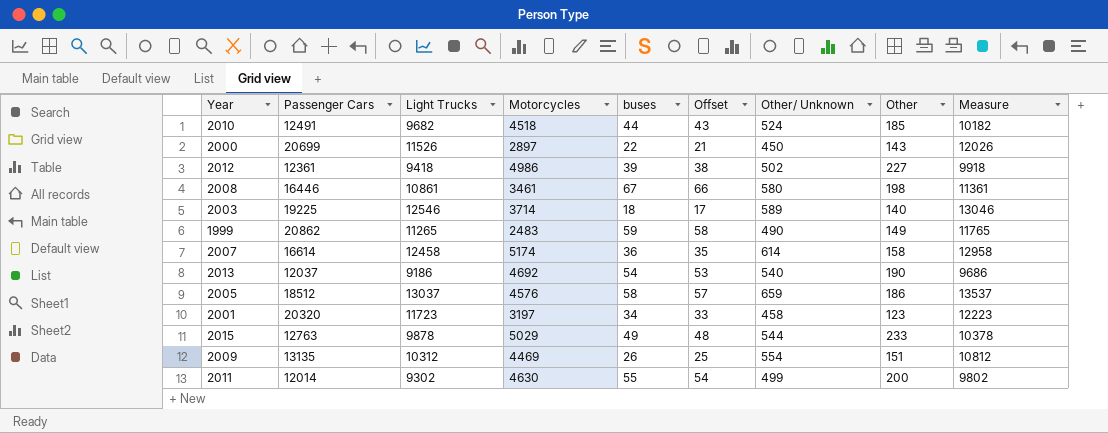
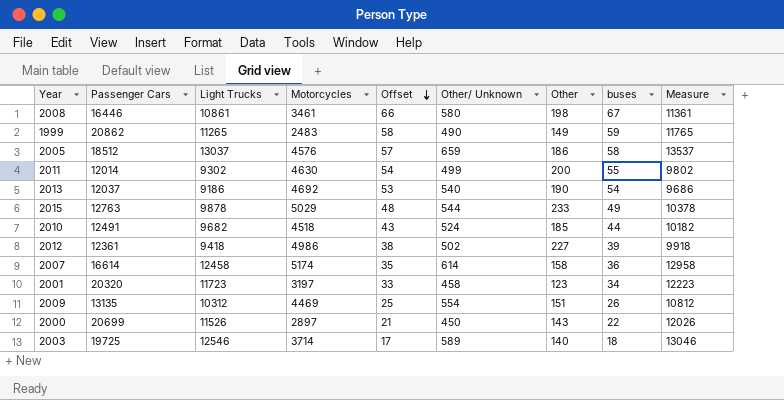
row order: none -> Offset descending
column buses | position: 5 -> 8
2003 | Passenger Cars: 19225 -> 19725

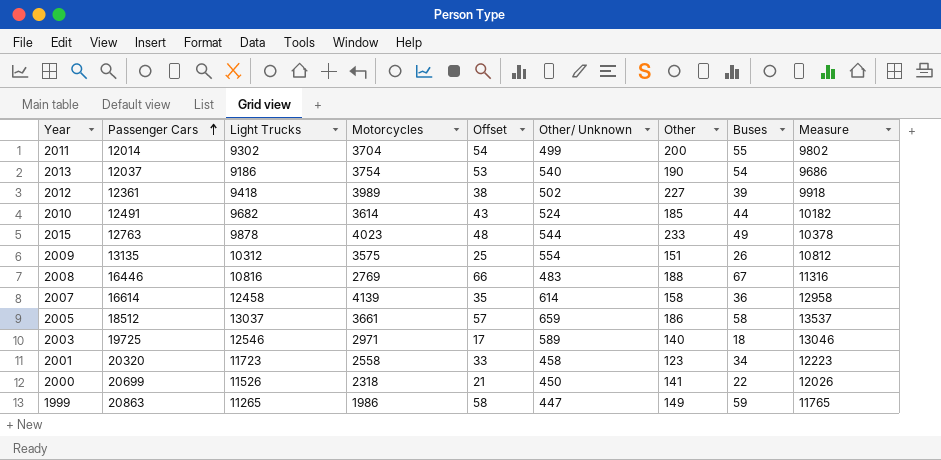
row order: Offset descending -> Passenger Cars ascending
column name: buses -> Buses
2011 | Motorcycles: 4630 -> 3704
2013 | Motorcycles: 4692 -> 3754
2012 | Motorcycles: 4986 -> 3989
2010 | Motorcycles: 4518 -> 3614
2015 | Motorcycles: 5029 -> 4023
2009 | Motorcycles: 4469 -> 3575
2008 | Light Trucks: 10861 -> 10816
2008 | Motorcycles: 3461 -> 2769
2008 | Other/ Unknown: 580 -> 483
2008 | Other: 198 -> 188
2008 | Measure: 11361 -> 11316
2007 | Motorcycles: 5174 -> 4139
2005 | Motorcycles: 4576 -> 3661
2003 | Motorcycles: 3714 -> 2971
2001 | Motorcycles: 3197 -> 2558
2000 | Motorcycles: 2897 -> 2318
2000 | Other: 143 -> 141
1999 | Passenger Cars: 20862 -> 20863
1999 | Motorcycles: 2483 -> 1986
1999 | Other/ Unknown: 490 -> 447

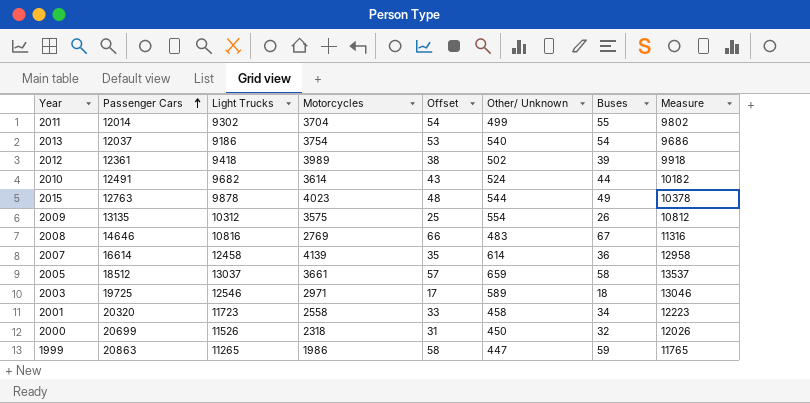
column Other | position: 7 -> none
2008 | Passenger Cars: 16446 -> 14646
2000 | Offset: 21 -> 31
2000 | Buses: 22 -> 32

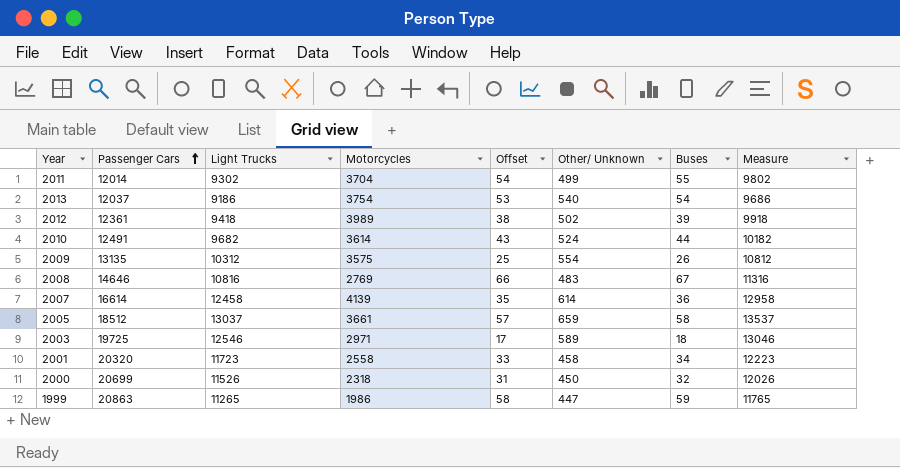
row 2015: 12763 | 9878 | 4023 | 48 | 544 | 49 | 10378 -> none

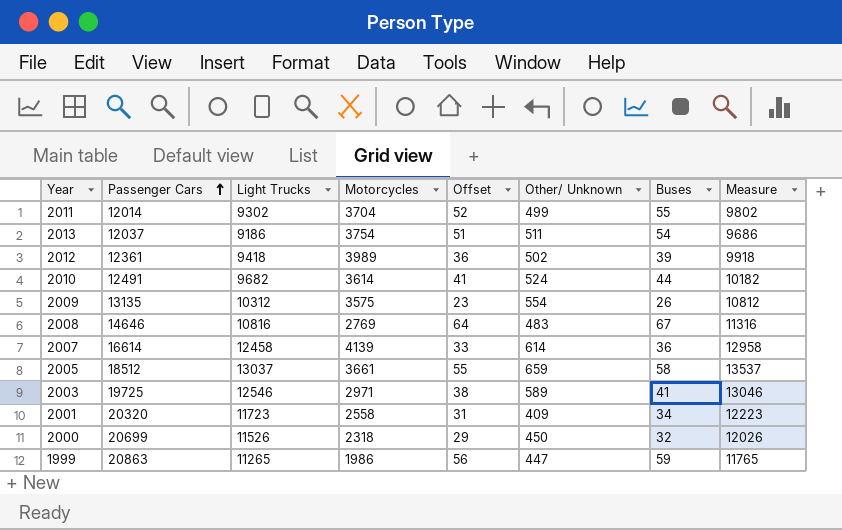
column Offset | formula: [Buses] - 1 -> [Buses] - 3
2013 | Other/ Unknown: 540 -> 511
2003 | Buses: 18 -> 41
2001 | Other/ Unknown: 458 -> 409

